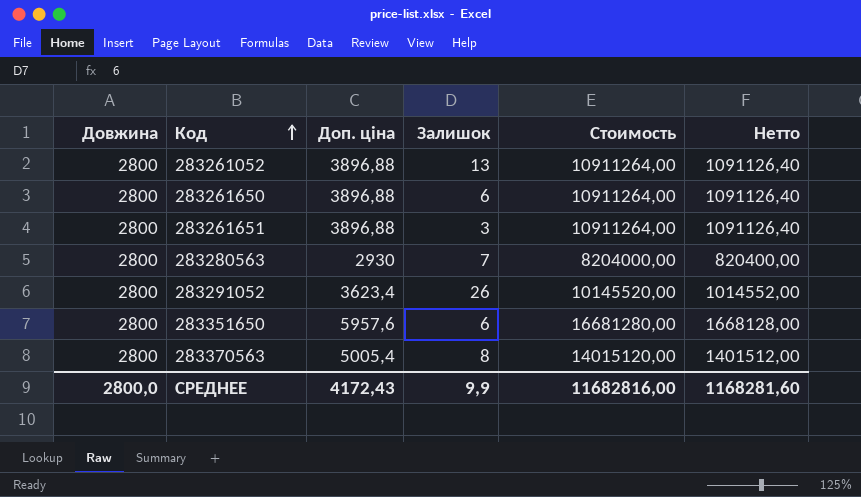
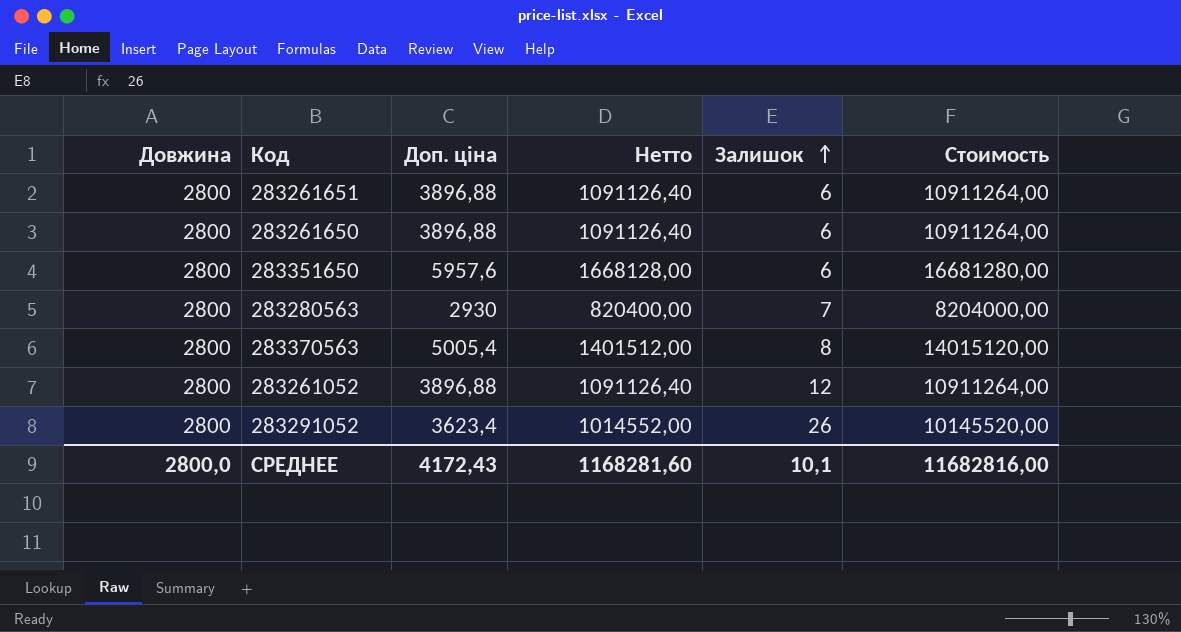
row order: Код ascending -> Залишок ascending
column Нетто | position: 6 -> 4
283261651 | Залишок: 3 -> 6
283261052 | Залишок: 13 -> 12
СРЕДНЕЕ | Залишок: 9,9 -> 10,1

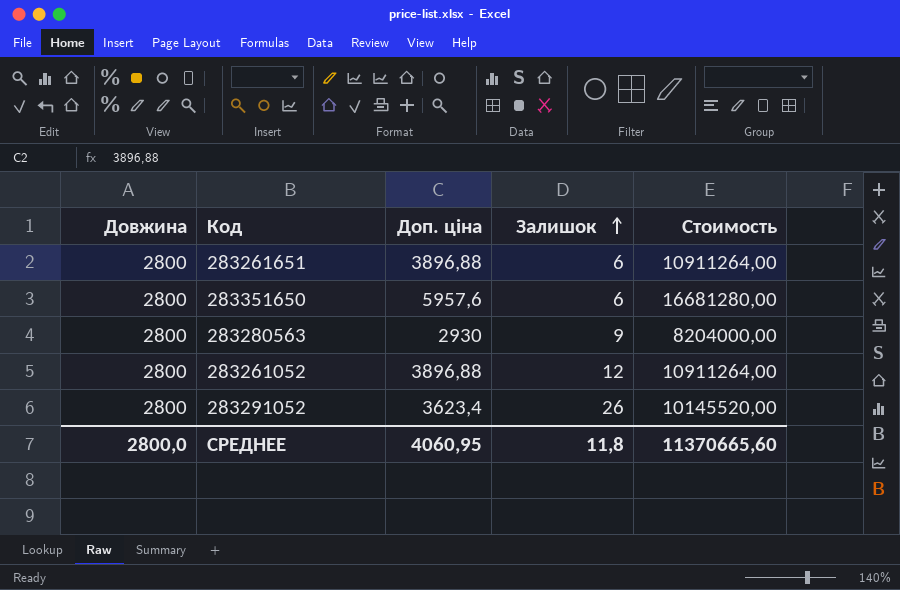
column Нетто | formula: [Стоимость] * 0,1 -> none
row 283261650: 2800 | 3896,88 | 1091126,40 | 6 | 10911264,00 -> none
row 283370563: 2800 | 5005,4 | 1401512,00 | 8 | 14015120,00 -> none
283280563 | Залишок: 7 -> 9
СРЕДНЕЕ | Доп. ціна: 4172,43 -> 4060,95
СРЕДНЕЕ | Залишок: 10,1 -> 11,8
СРЕДНЕЕ | Стоимость: 11682816,00 -> 11370665,60

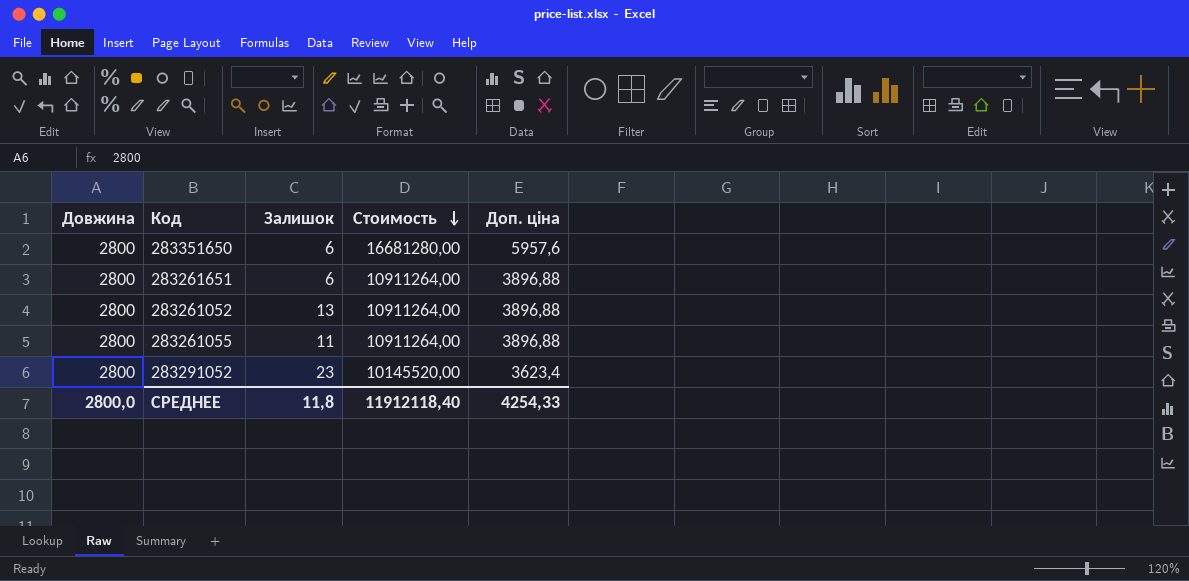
row order: Залишок ascending -> Стоимость descending
column Доп. ціна | position: 3 -> 5
row 283280563: 2800 | 2930 | 9 | 8204000,00 -> none
283261052 | Залишок: 12 -> 13
row 283261055: none -> 2800 | 11 | 10911264,00 | 3896,88
283291052 | Залишок: 26 -> 23
СРЕДНЕЕ | Стоимость: 11370665,60 -> 11912118,40
СРЕДНЕЕ | Доп. ціна: 4060,95 -> 4254,33

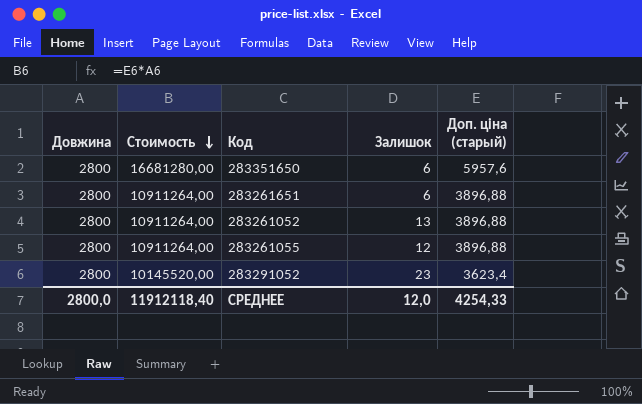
column Стоимость | position: 4 -> 2
column name: Доп. ціна -> Доп. ціна (старый)
283261055 | Залишок: 11 -> 12
СРЕДНЕЕ | Залишок: 11,8 -> 12,0

